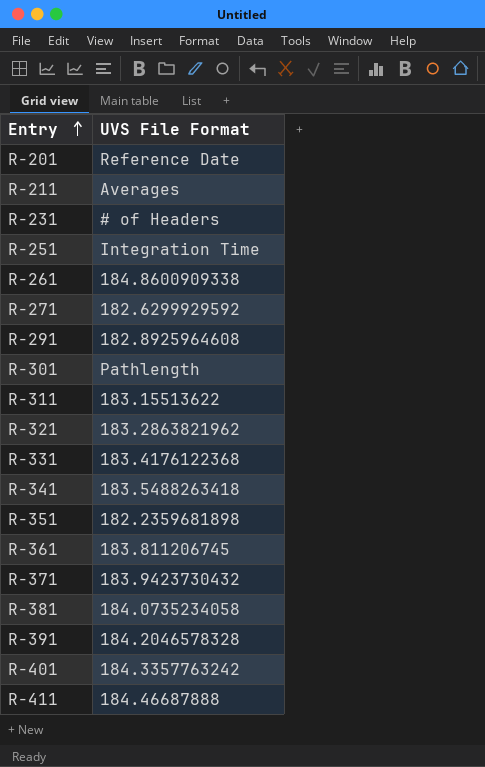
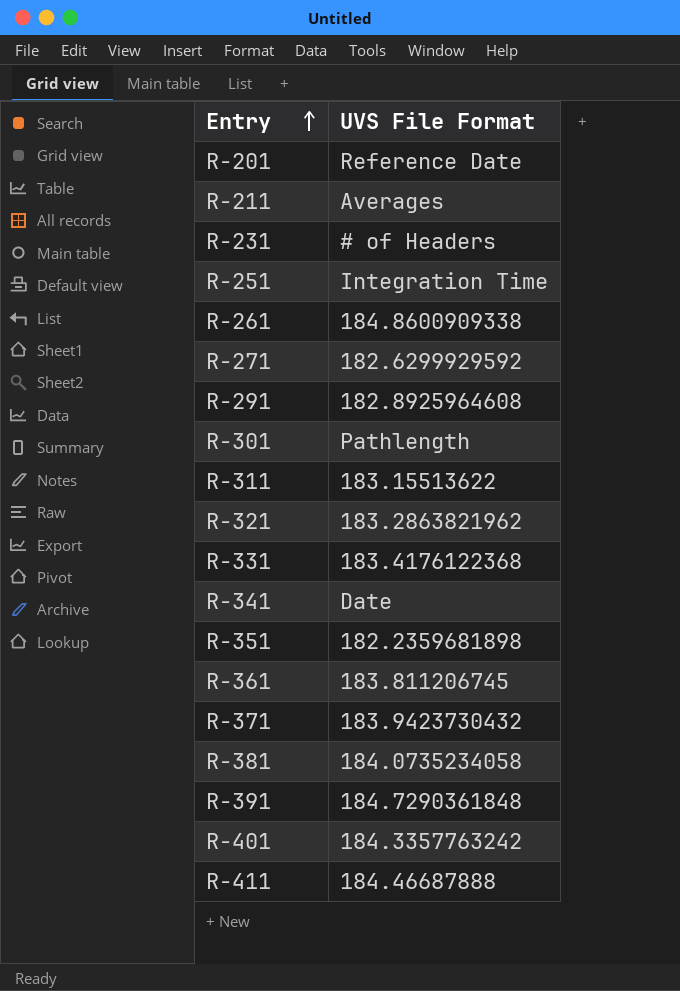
R-341 | UVS File Format: 183.5488263418 -> Date
R-391 | UVS File Format: 184.2046578328 -> 184.7290361848

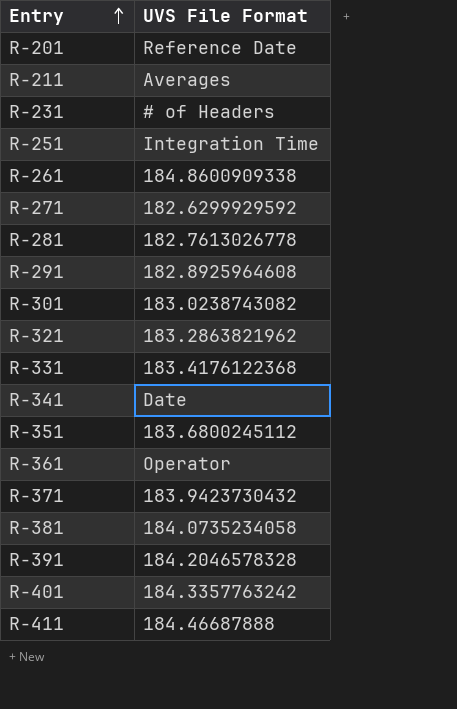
row R-311: 183.15513622 -> none
row R-281: none -> 182.7613026778
R-301 | UVS File Format: Pathlength -> 183.0238743082
R-351 | UVS File Format: 182.2359681898 -> 183.6800245112
R-361 | UVS File Format: 183.811206745 -> Operator
R-391 | UVS File Format: 184.7290361848 -> 184.2046578328

